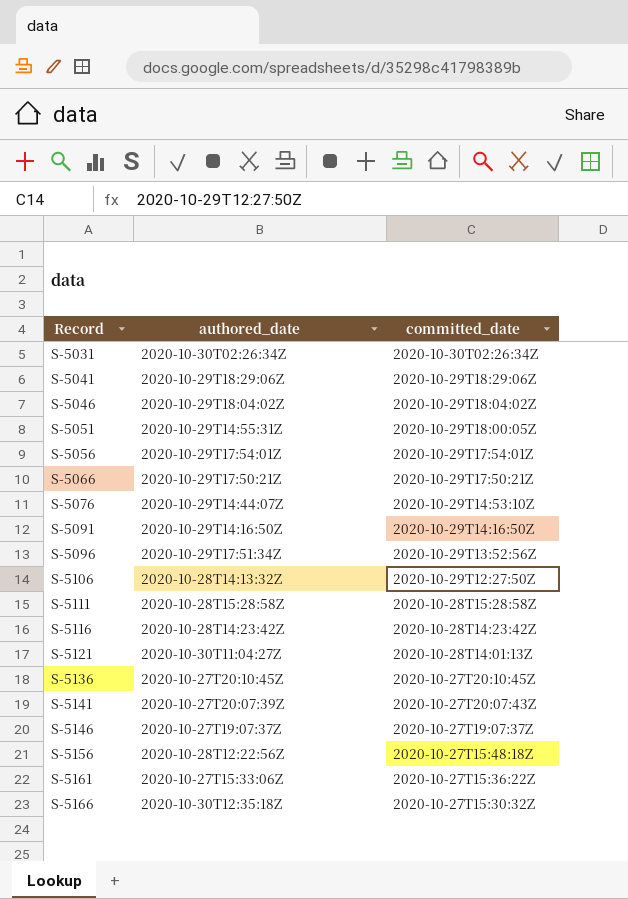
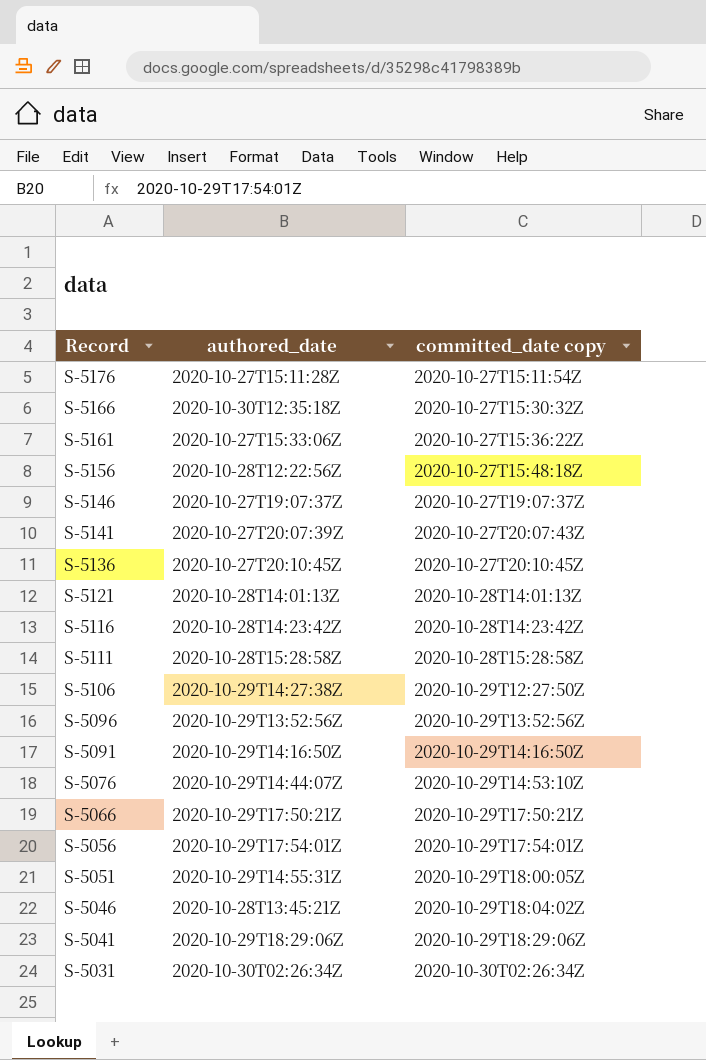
row order: Record ascending -> Record descending
column name: committed_date -> committed_date copy
row S-5176: none -> 2020-10-27T15:11:28Z | 2020-10-27T15:11:54Z
S-5121 | authored_date: 2020-10-30T11:04:27Z -> 2020-10-28T14:01:13Z
S-5106 | authored_date: 2020-10-28T14:13:32Z -> 2020-10-29T14:27:38Z
S-5096 | authored_date: 2020-10-29T17:51:34Z -> 2020-10-29T13:52:56Z
S-5046 | authored_date: 2020-10-29T18:04:02Z -> 2020-10-28T13:45:21Z

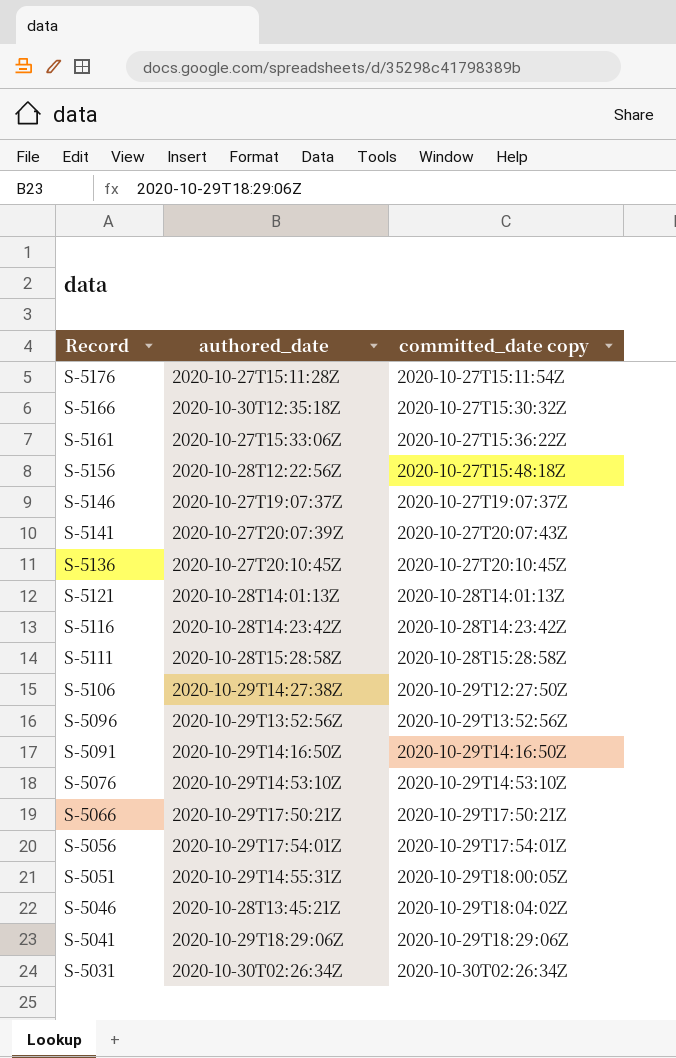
S-5076 | authored_date: 2020-10-29T14:44:07Z -> 2020-10-29T14:53:10Z

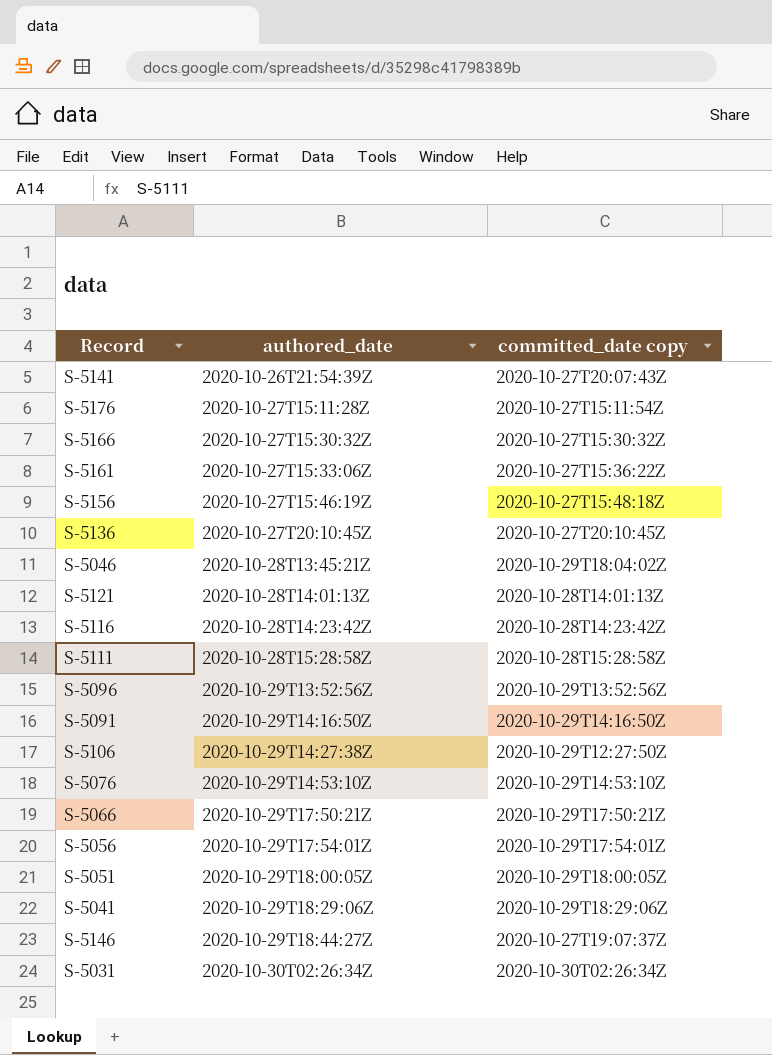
row order: Record descending -> authored_date ascending
S-5141 | authored_date: 2020-10-27T20:07:39Z -> 2020-10-26T21:54:39Z
S-5166 | authored_date: 2020-10-30T12:35:18Z -> 2020-10-27T15:30:32Z
S-5156 | authored_date: 2020-10-28T12:22:56Z -> 2020-10-27T15:46:19Z
S-5051 | authored_date: 2020-10-29T14:55:31Z -> 2020-10-29T18:00:05Z
S-5146 | authored_date: 2020-10-27T19:07:37Z -> 2020-10-29T18:44:27Z

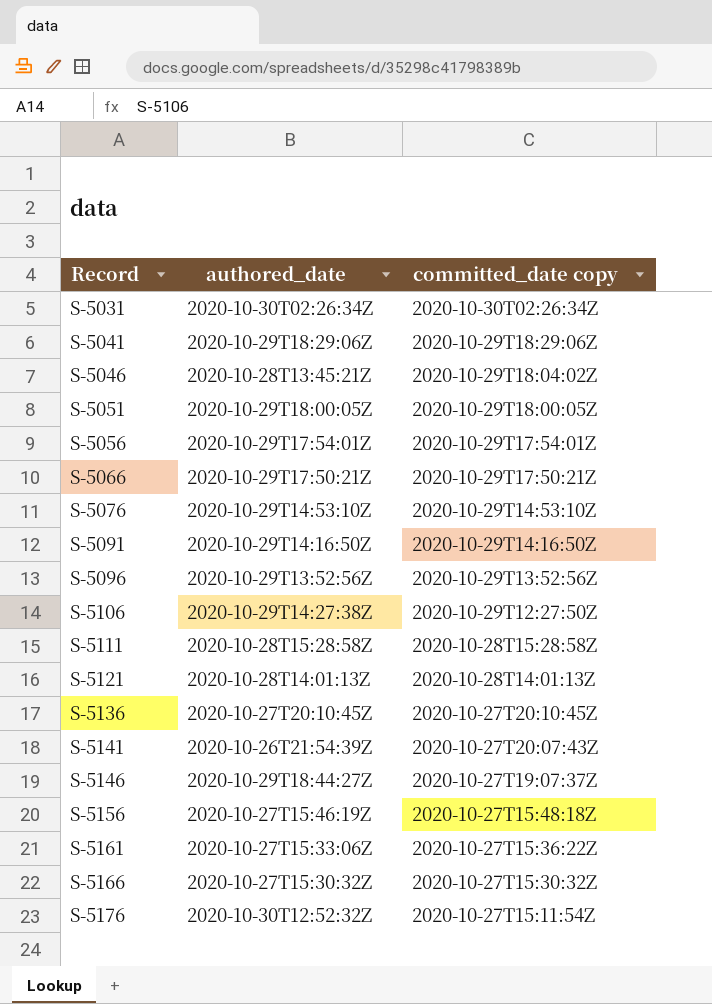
row order: authored_date ascending -> Record ascending
row S-5116: 2020-10-28T14:23:42Z | 2020-10-28T14:23:42Z -> none
S-5176 | authored_date: 2020-10-27T15:11:28Z -> 2020-10-30T12:52:32Z

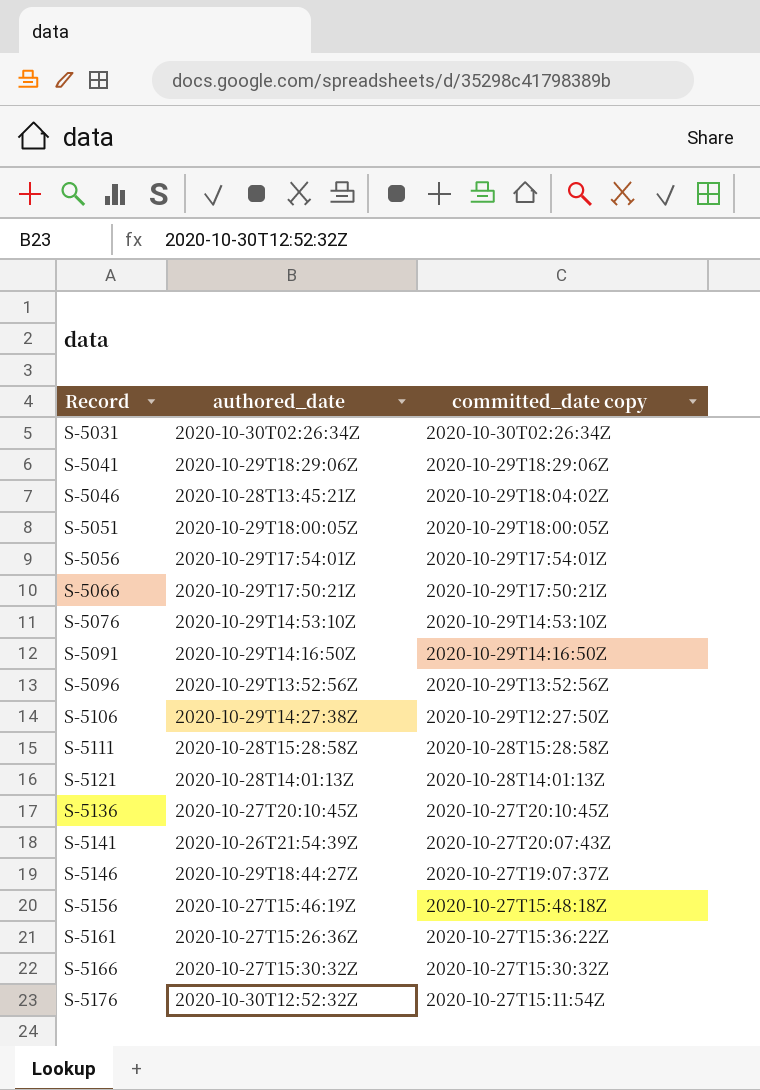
S-5161 | authored_date: 2020-10-27T15:33:06Z -> 2020-10-27T15:26:36Z

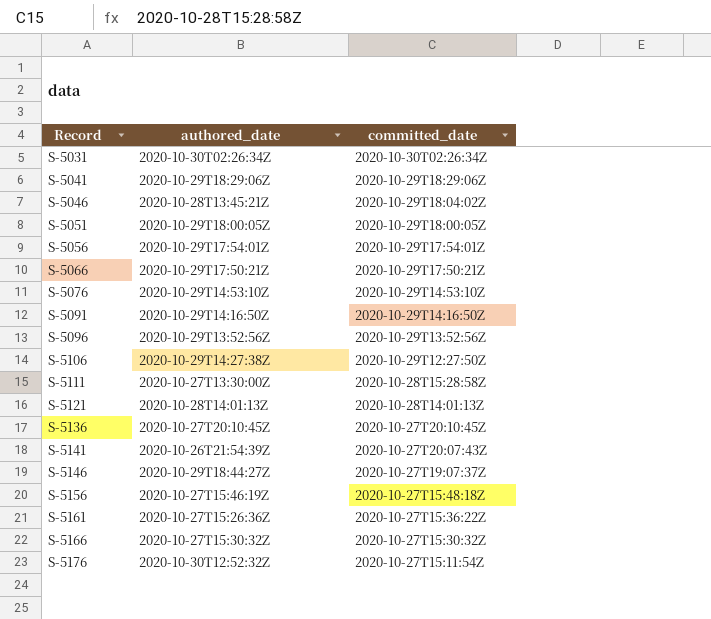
column name: committed_date copy -> committed_date
S-5111 | authored_date: 2020-10-28T15:28:58Z -> 2020-10-27T13:30:00Z

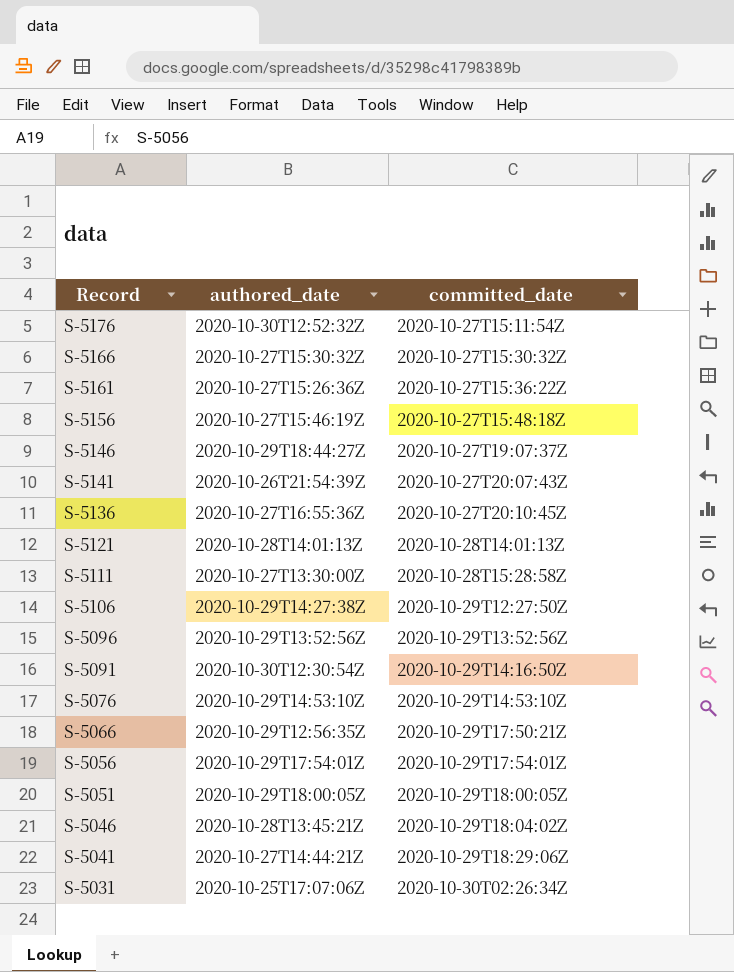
row order: Record ascending -> Record descending
S-5136 | authored_date: 2020-10-27T20:10:45Z -> 2020-10-27T16:55:36Z
S-5091 | authored_date: 2020-10-29T14:16:50Z -> 2020-10-30T12:30:54Z
S-5066 | authored_date: 2020-10-29T17:50:21Z -> 2020-10-29T12:56:35Z
S-5041 | authored_date: 2020-10-29T18:29:06Z -> 2020-10-27T14:44:21Z
S-5031 | authored_date: 2020-10-30T02:26:34Z -> 2020-10-25T17:07:06Z

